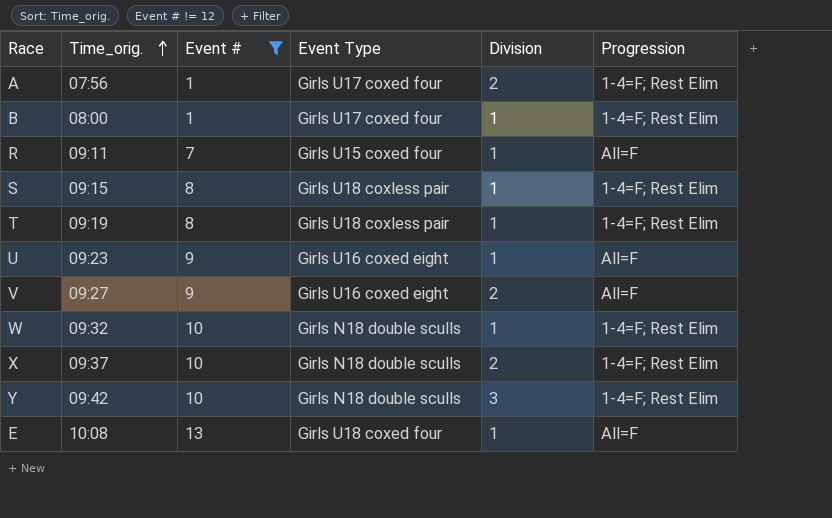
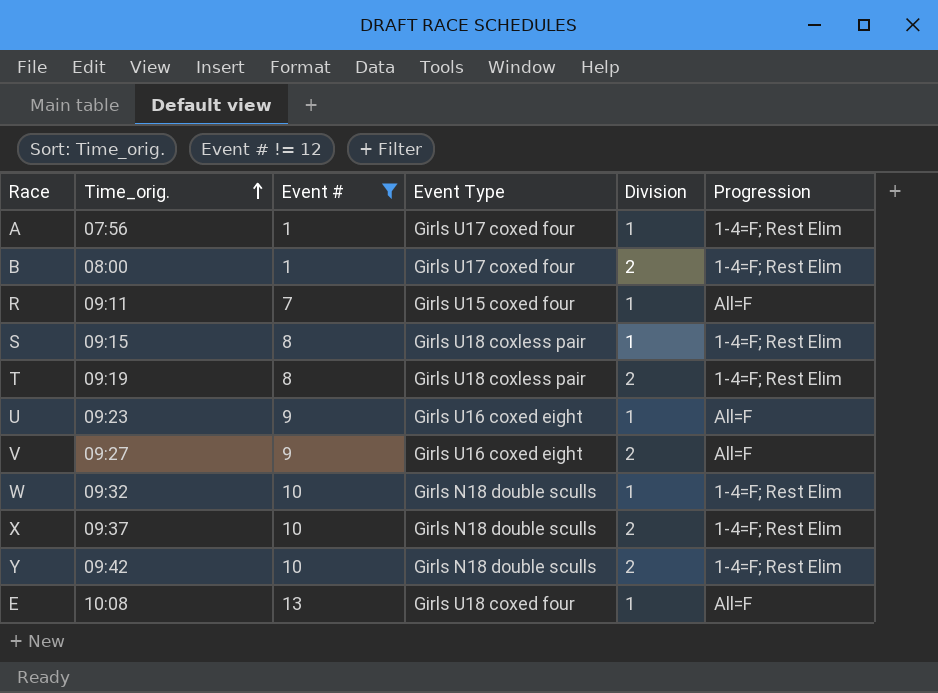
A | Division: 2 -> 1
B | Division: 1 -> 2
T | Division: 1 -> 2
Y | Division: 3 -> 2

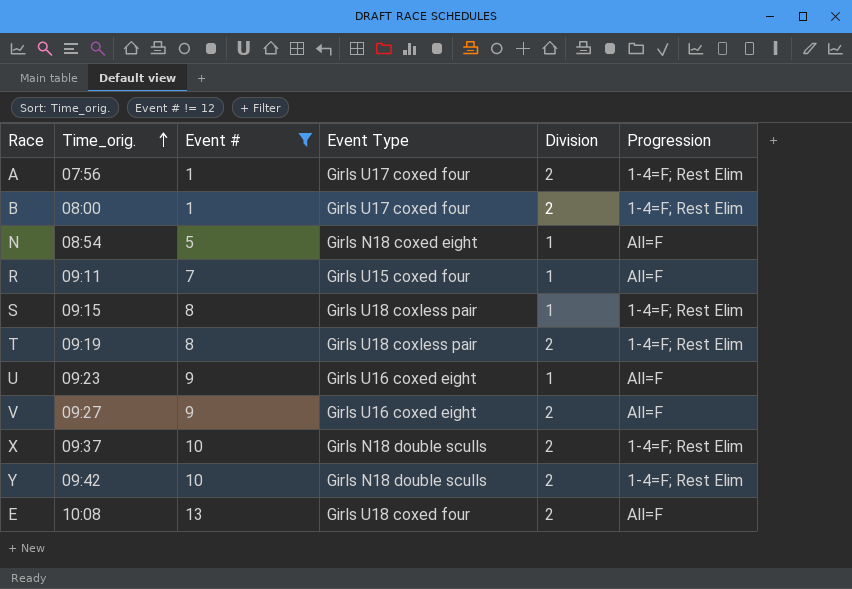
row W: 09:32 | 10 | Girls N18 double sculls | 1 | 1-4=F; Rest Elim -> none
A | Division: 1 -> 2
row N: none -> 08:54 | 5 | Girls N18 coxed eight | 1 | All=F
E | Division: 1 -> 2

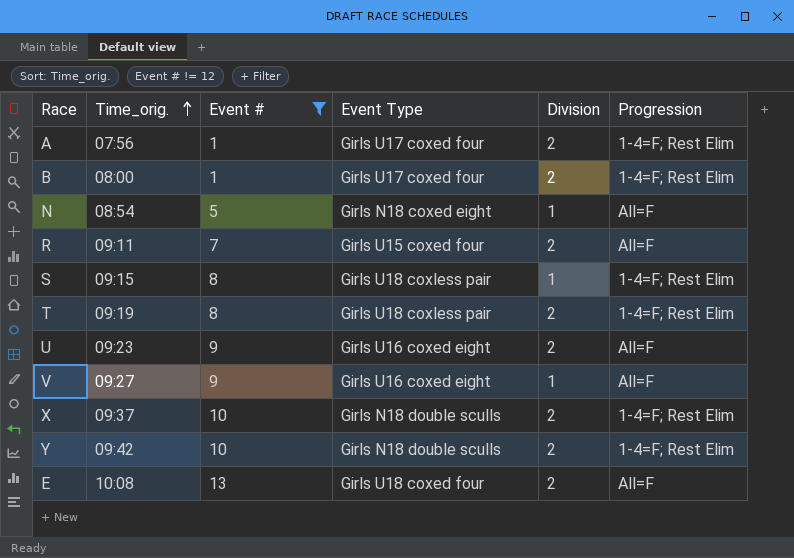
R | Division: 1 -> 2
U | Division: 1 -> 2
V | Division: 2 -> 1

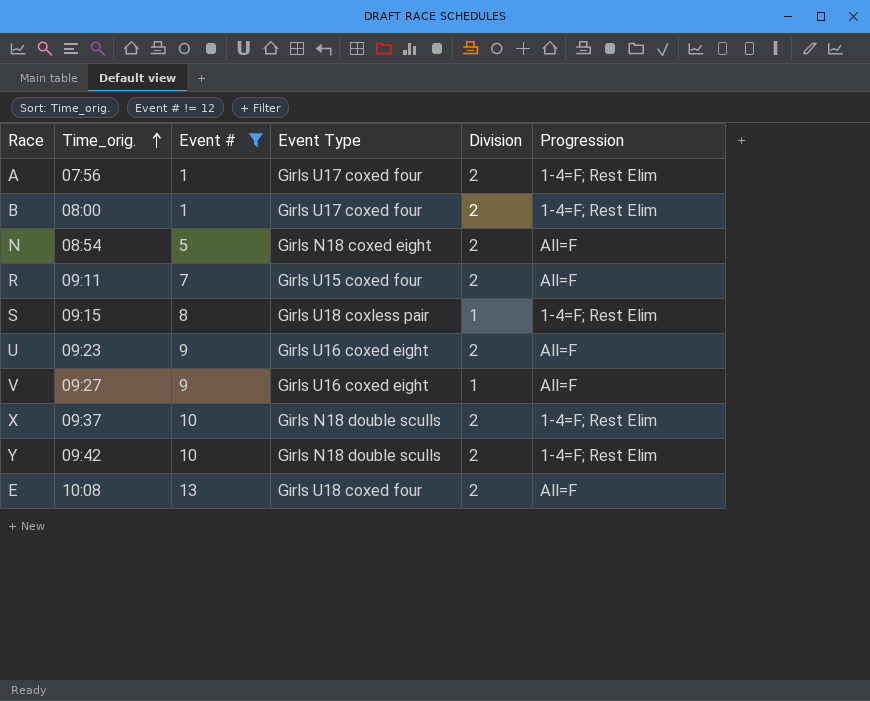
row T: 09:19 | 8 | Girls U18 coxless pair | 2 | 1-4=F; Rest Elim -> none
N | Division: 1 -> 2

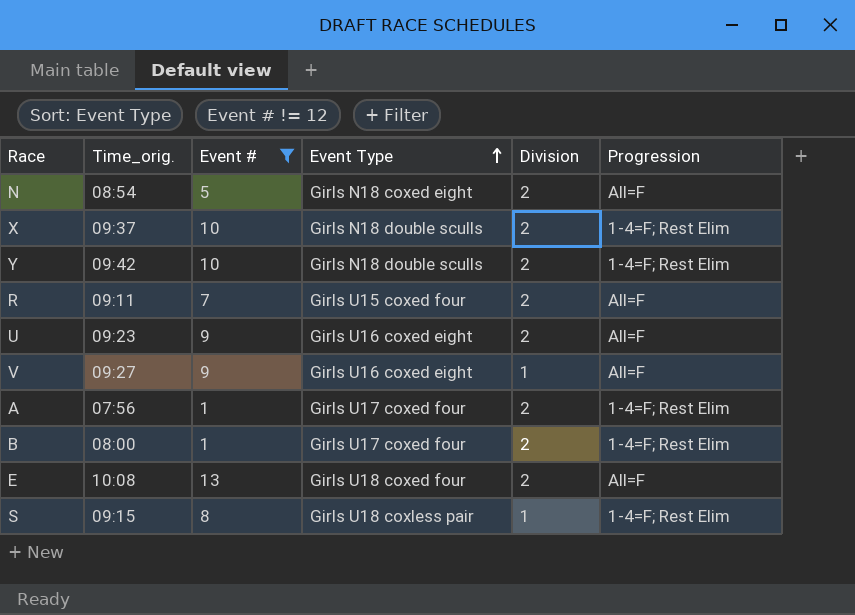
row order: Time_orig. ascending -> Event Type ascending

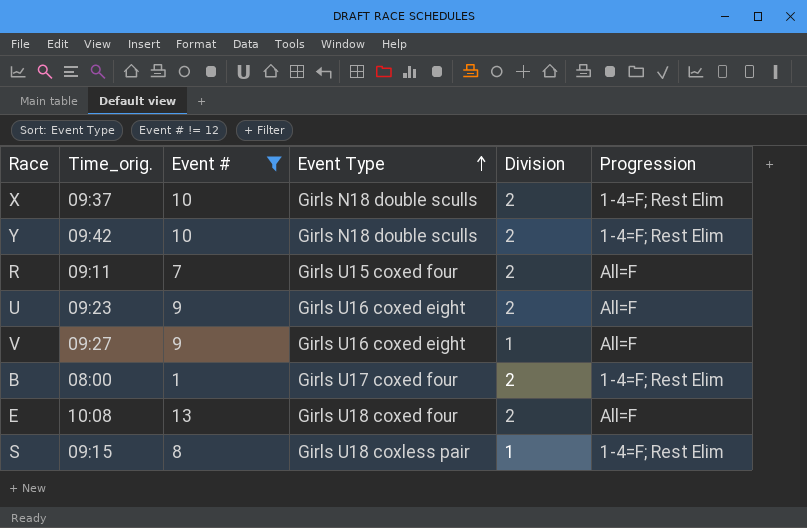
row N: 08:54 | 5 | Girls N18 coxed eight | 2 | All=F -> none
row A: 07:56 | 1 | Girls U17 coxed four | 2 | 1-4=F; Rest Elim -> none

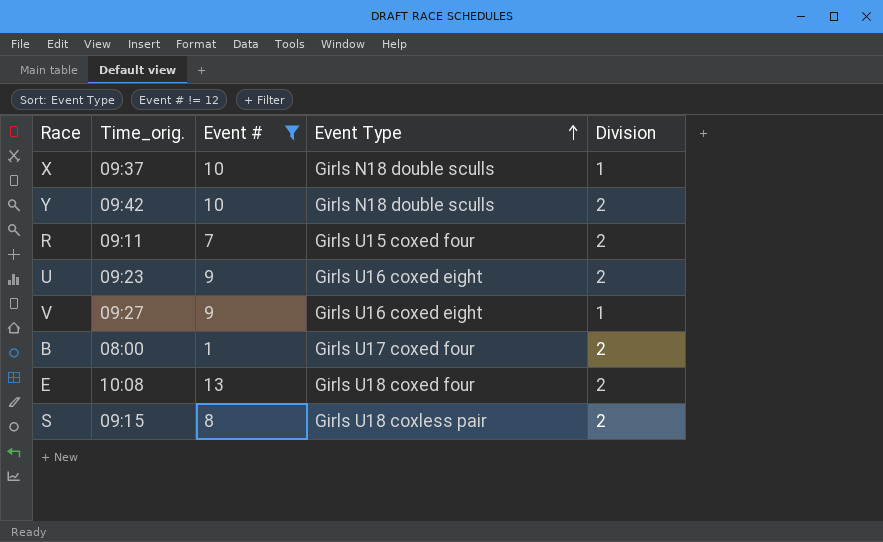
column Progression | position: 6 -> none
X | Division: 2 -> 1
S | Division: 1 -> 2

